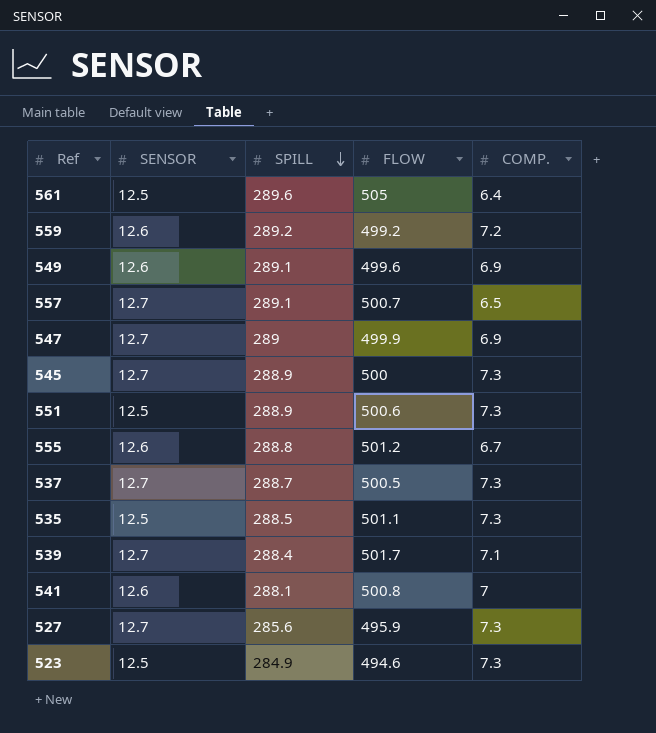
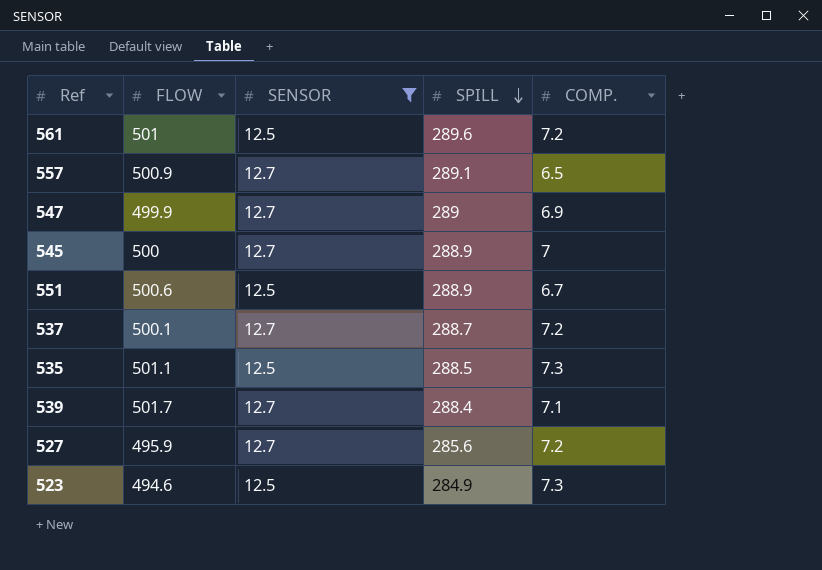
filter: none -> SENSOR != 12.6
column FLOW | position: 4 -> 2
561 | FLOW: 505 -> 501
561 | COMP.: 6.4 -> 7.2
557 | FLOW: 500.7 -> 500.9
545 | COMP.: 7.3 -> 7
551 | COMP.: 7.3 -> 6.7
537 | FLOW: 500.5 -> 500.1
537 | COMP.: 7.3 -> 7.2
527 | COMP.: 7.3 -> 7.2

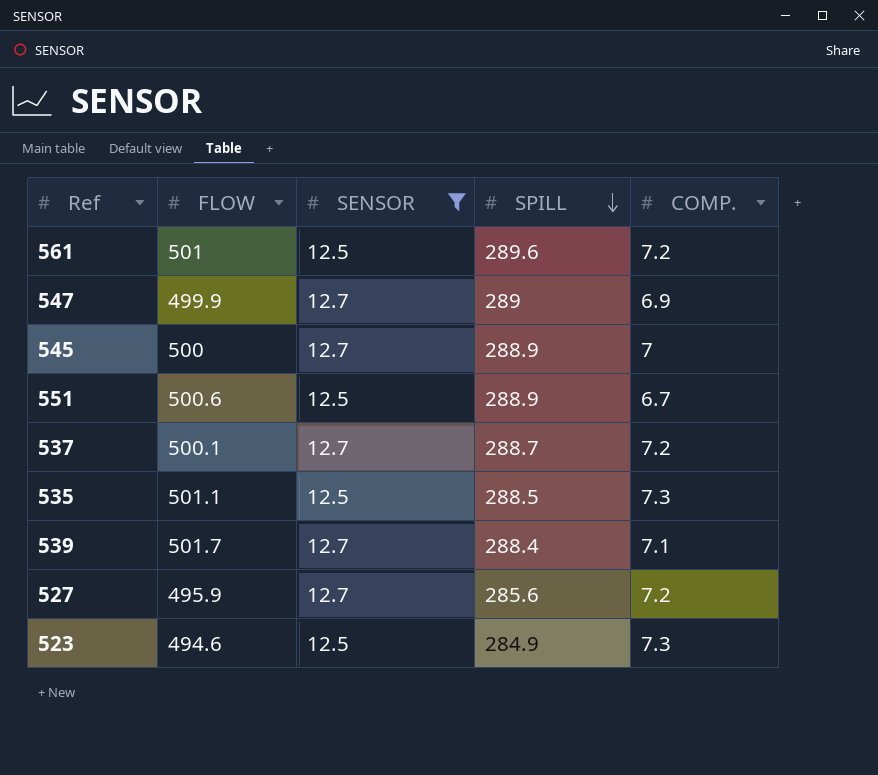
row 557: 500.9 | 12.7 | 289.1 | 6.5 -> none

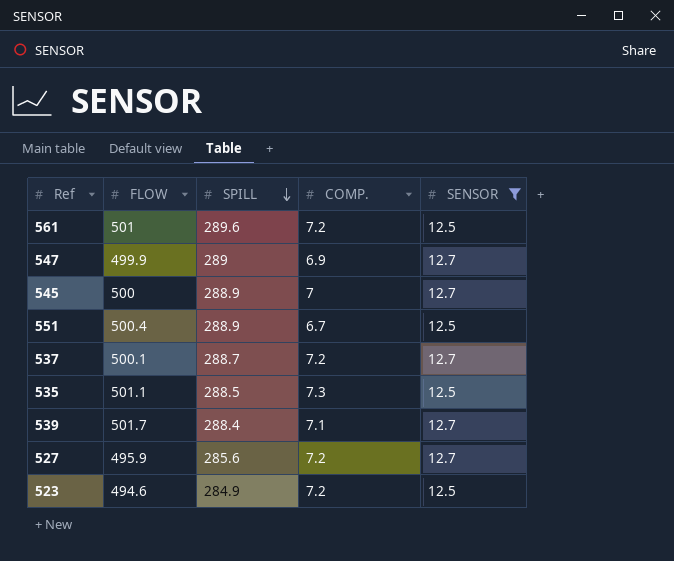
column SENSOR | position: 3 -> 5
551 | FLOW: 500.6 -> 500.4
523 | COMP.: 7.3 -> 7.2

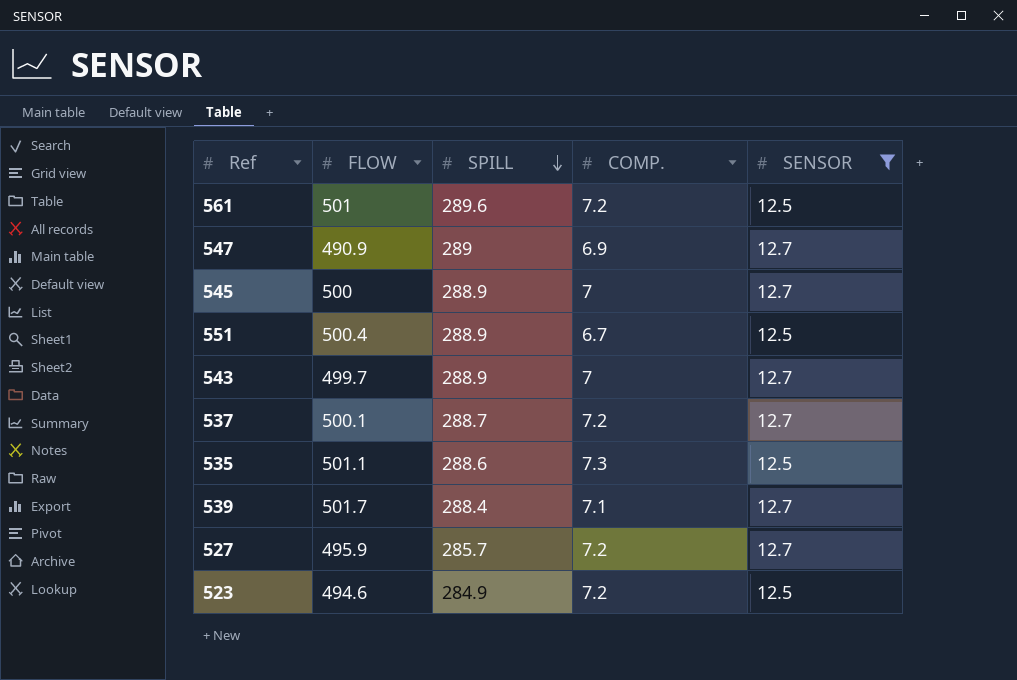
547 | FLOW: 499.9 -> 490.9
row 543: none -> 499.7 | 288.9 | 7 | 12.7
535 | SPILL: 288.5 -> 288.6
527 | SPILL: 285.6 -> 285.7

